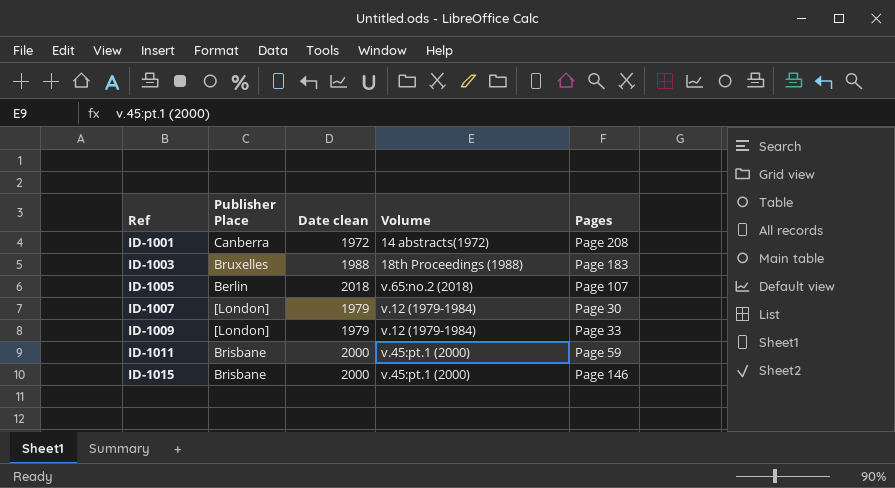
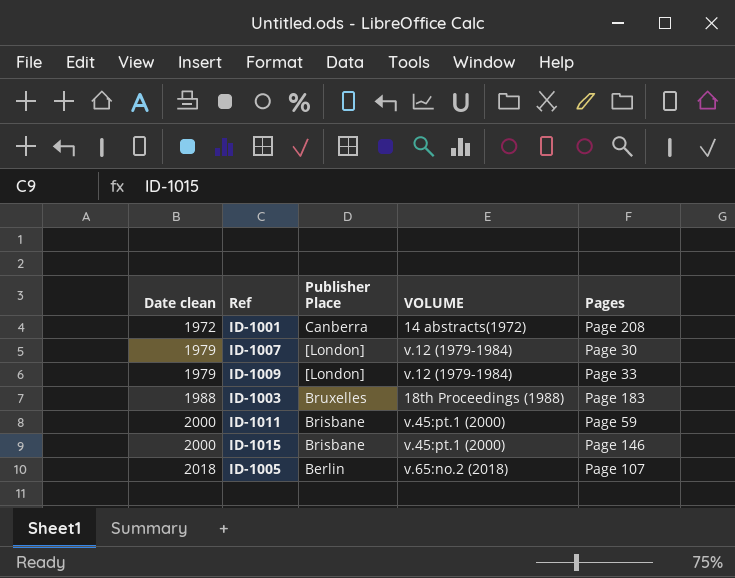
row order: Ref ascending -> Date clean ascending
column Date clean | position: 3 -> 1
column name: Volume -> VOLUME

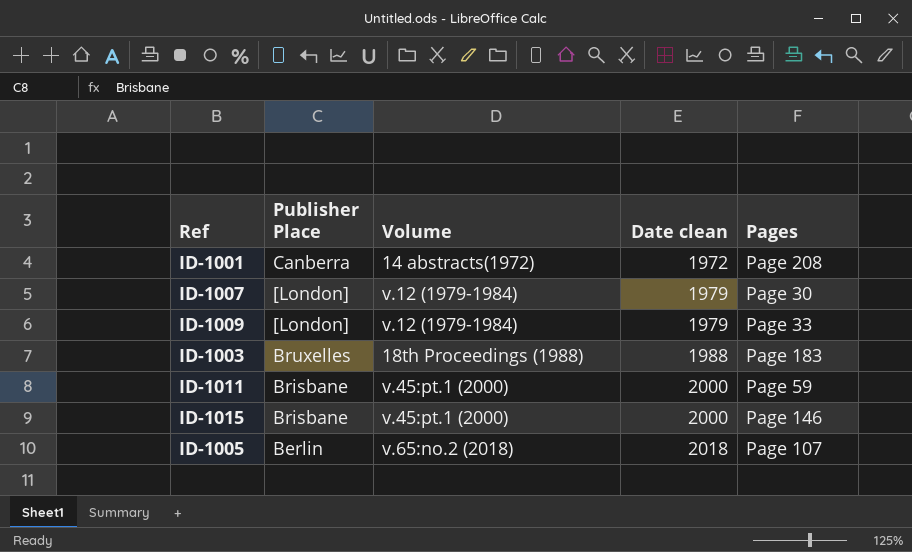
column name: VOLUME -> Volume
column Date clean | position: 1 -> 4

